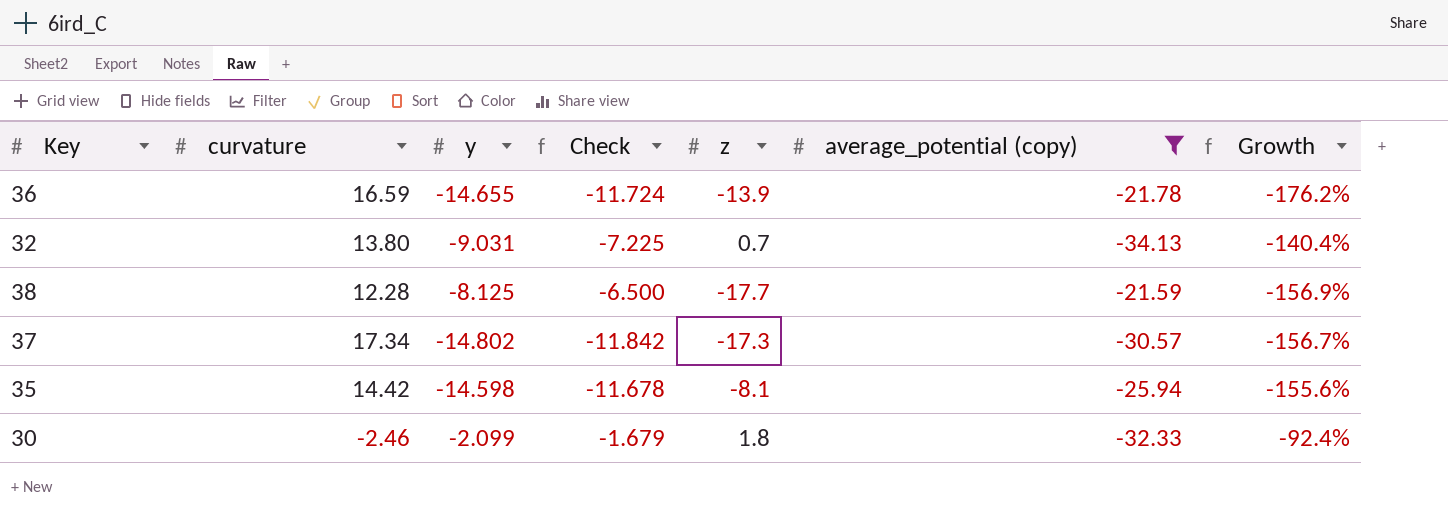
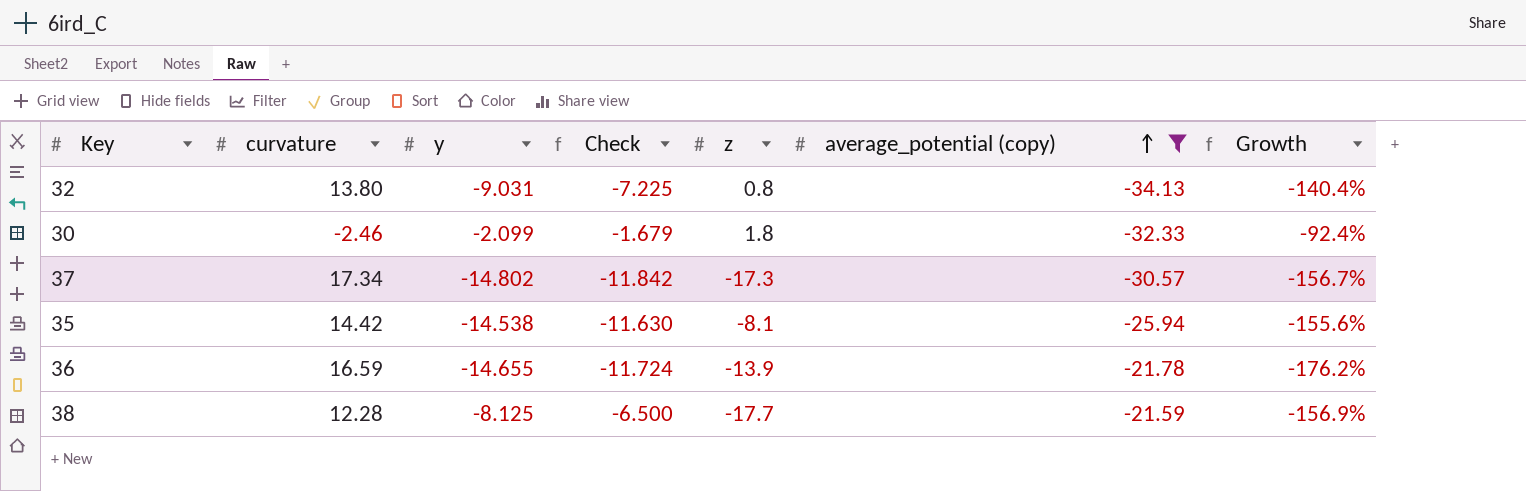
row order: none -> average_potential (copy) ascending
32 | z: 0.7 -> 0.8
35 | y: -14.598 -> -14.538
35 | Check: -11.678 -> -11.630

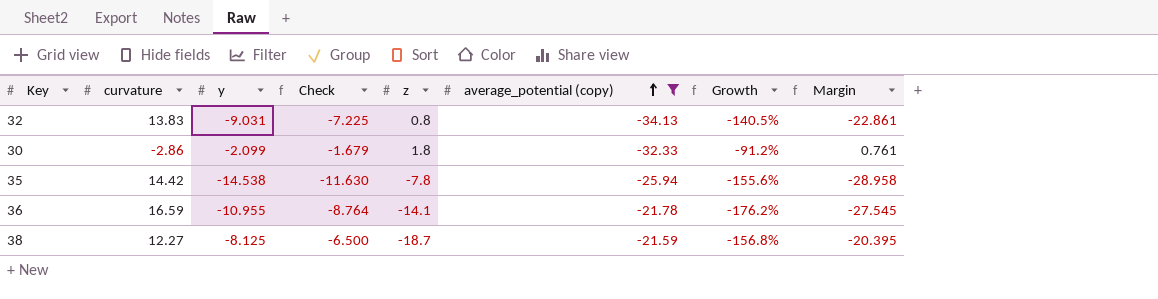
column Margin | formula: none -> [y] - [curvature]
row 37: 17.34 | -14.802 | -11.842 | -17.3 | -30.57 | -156.7% -> none
32 | curvature: 13.80 -> 13.83
32 | Growth: -140.4% -> -140.5%
30 | curvature: -2.46 -> -2.86
30 | Growth: -92.4% -> -91.2%
35 | z: -8.1 -> -7.8
36 | y: -14.655 -> -10.955
36 | Check: -11.724 -> -8.764
36 | z: -13.9 -> -14.1
38 | curvature: 12.28 -> 12.27
38 | z: -17.7 -> -18.7
38 | Growth: -156.9% -> -156.8%

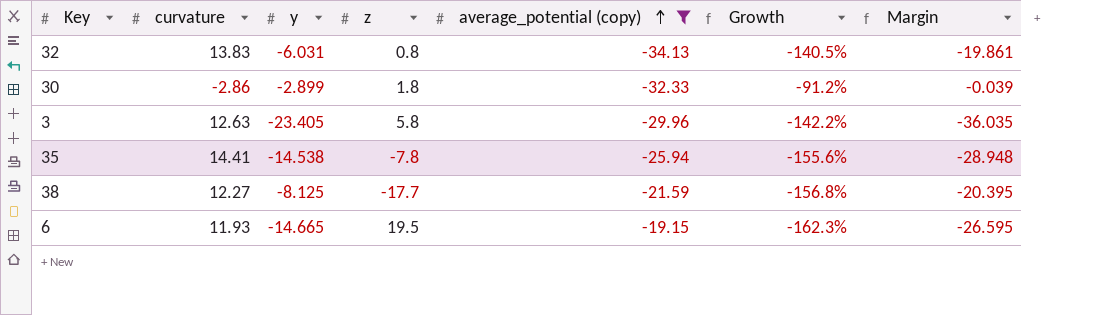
column Check | formula: [y] * 0.8 -> none
row 36: 16.59 | -10.955 | -8.764 | -14.1 | -21.78 | -176.2% | -27.545 -> none
32 | y: -9.031 -> -6.031
32 | Margin: -22.861 -> -19.861
30 | y: -2.099 -> -2.899
30 | Margin: 0.761 -> -0.039
row 3: none -> 12.63 | -23.405 | 5.8 | -29.96 | -142.2% | -36.035
35 | curvature: 14.42 -> 14.41
35 | Margin: -28.958 -> -28.948
38 | z: -18.7 -> -17.7
row 6: none -> 11.93 | -14.665 | 19.5 | -19.15 | -162.3% | -26.595

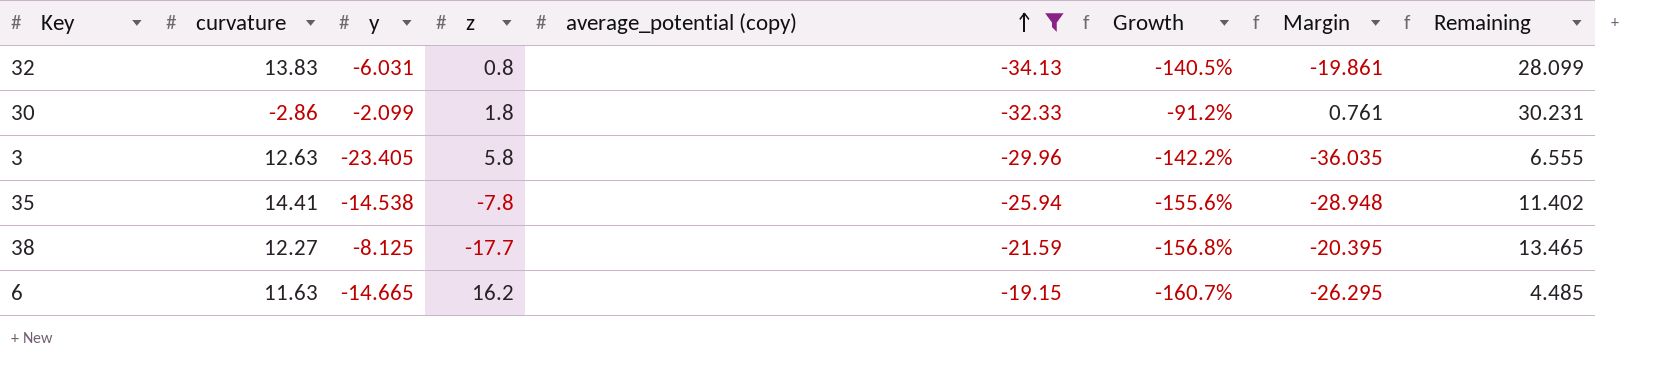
column Remaining | formula: none -> [y] - [average_potential (copy)]
30 | y: -2.899 -> -2.099
30 | Margin: -0.039 -> 0.761
6 | curvature: 11.93 -> 11.63
6 | z: 19.5 -> 16.2
6 | Growth: -162.3% -> -160.7%
6 | Margin: -26.595 -> -26.295

